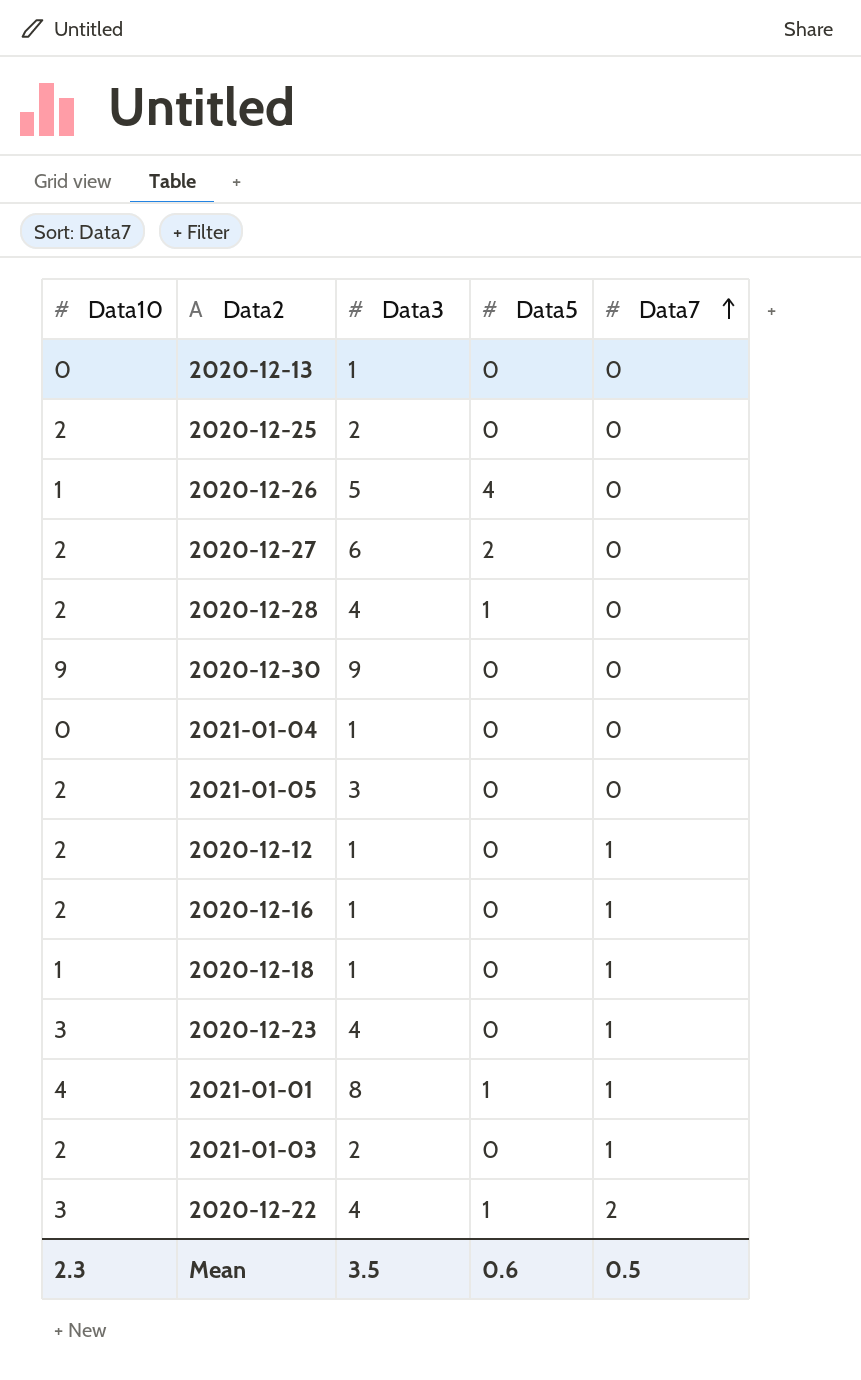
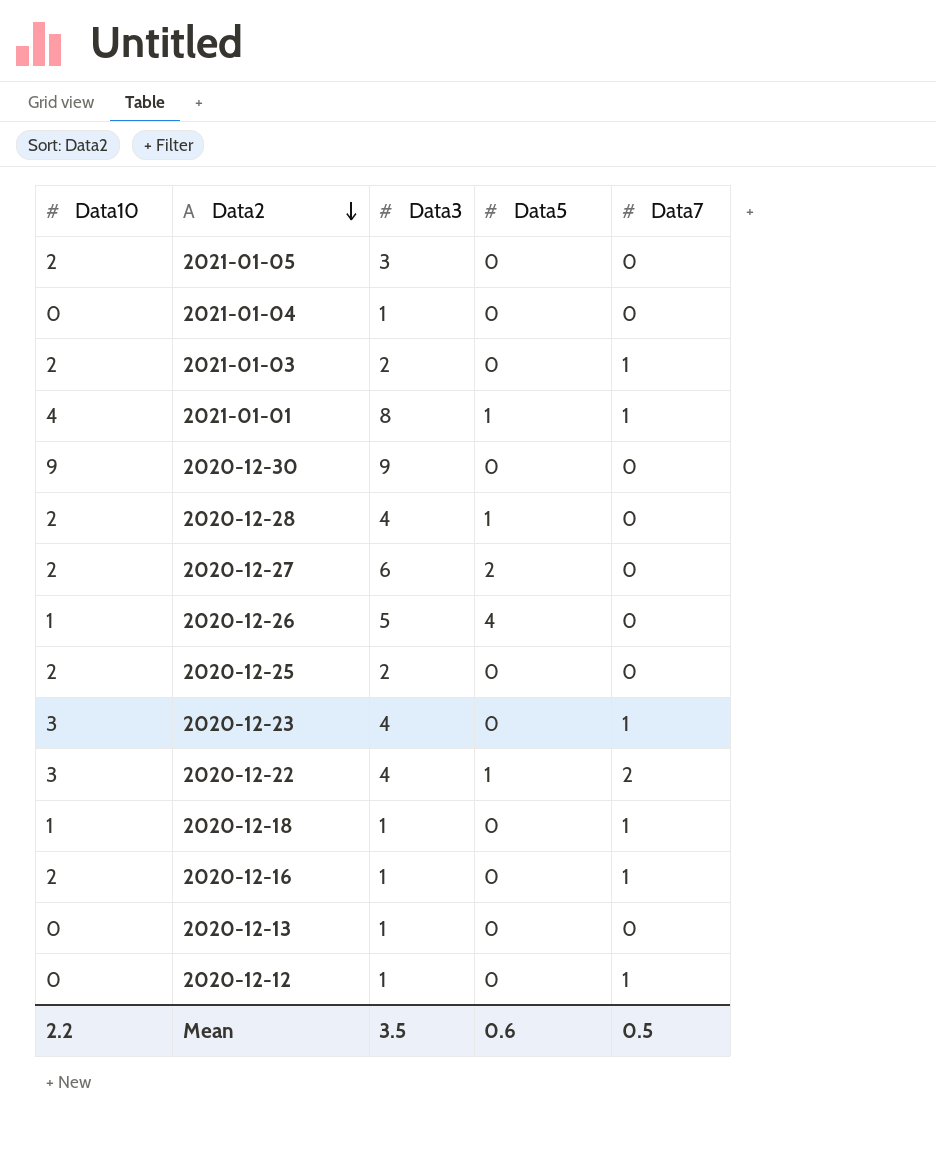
row order: Data7 ascending -> Data2 descending
2020-12-12 | Data10: 2 -> 0
Mean | Data10: 2.3 -> 2.2

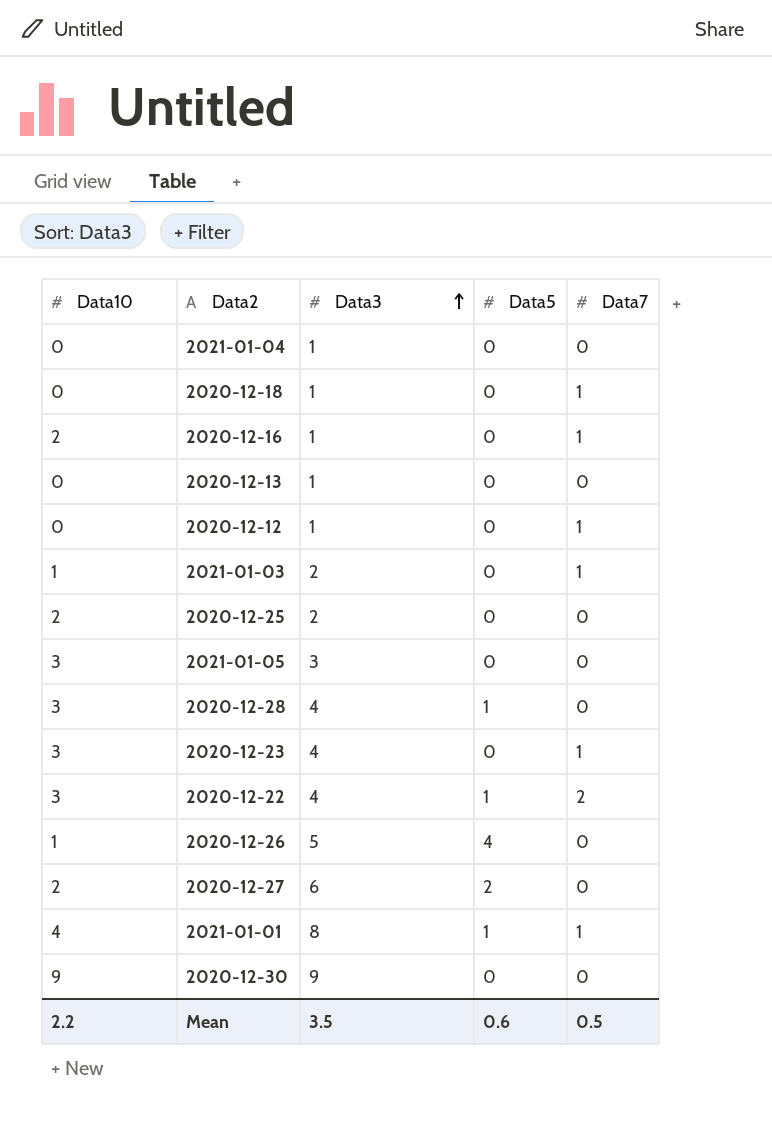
row order: Data2 descending -> Data3 ascending
2020-12-18 | Data10: 1 -> 0
2021-01-03 | Data10: 2 -> 1
2021-01-05 | Data10: 2 -> 3
2020-12-28 | Data10: 2 -> 3

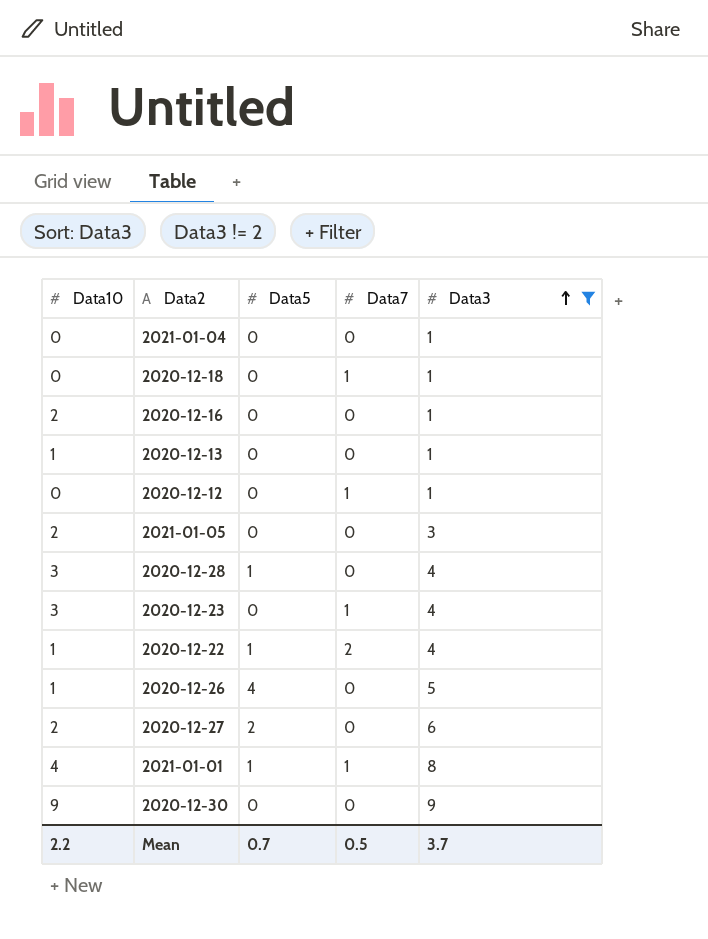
filter: none -> Data3 != 2
column Data3 | position: 3 -> 5
2020-12-16 | Data7: 1 -> 0
2020-12-13 | Data10: 0 -> 1
2021-01-05 | Data10: 3 -> 2
2020-12-22 | Data10: 3 -> 1
Mean | Data5: 0.6 -> 0.7
Mean | Data3: 3.5 -> 3.7

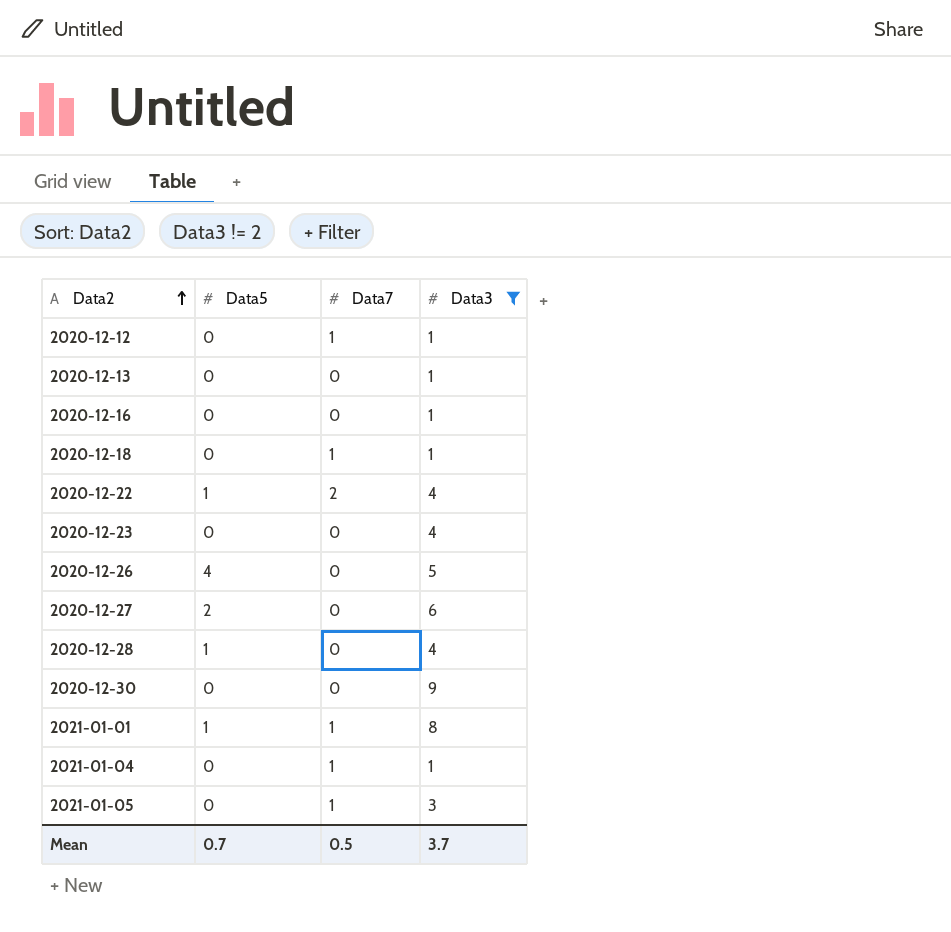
row order: Data3 ascending -> Data2 ascending
column Data10 | position: 1 -> none
2020-12-23 | Data7: 1 -> 0
2021-01-04 | Data7: 0 -> 1
2021-01-05 | Data7: 0 -> 1

